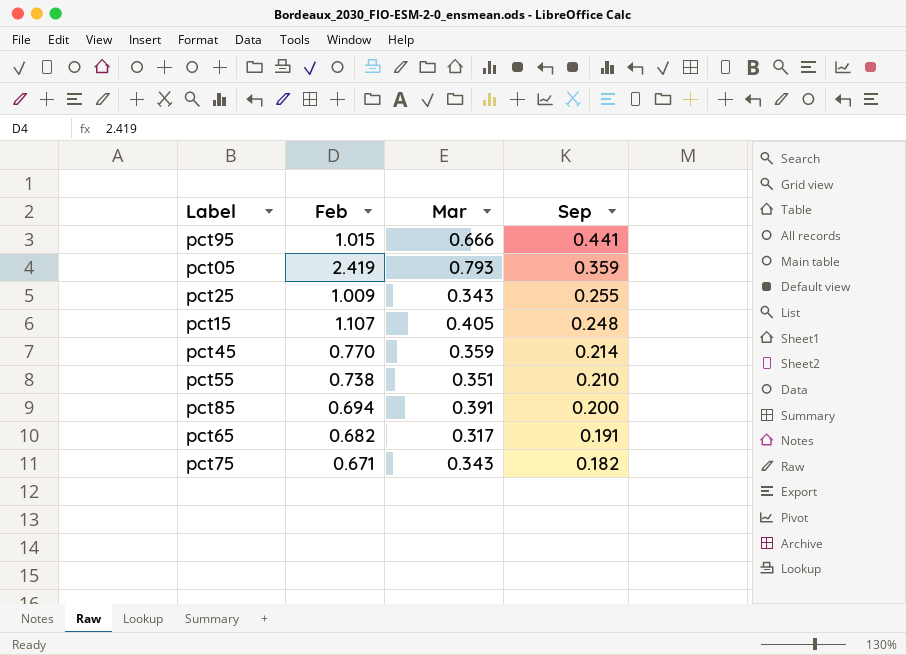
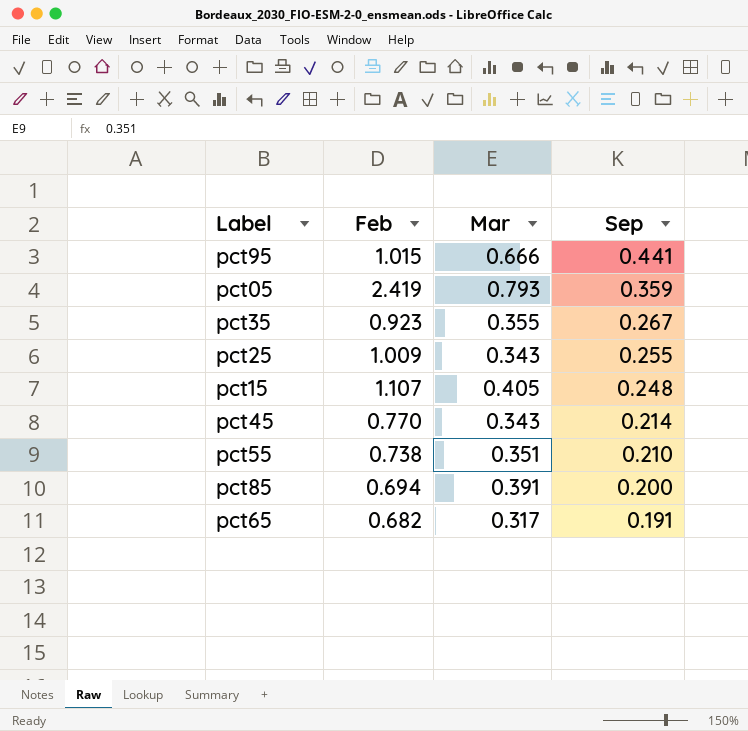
row pct75: 0.671 | 0.343 | 0.182 -> none
row pct35: none -> 0.923 | 0.355 | 0.267
pct45 | Mar: 0.359 -> 0.343

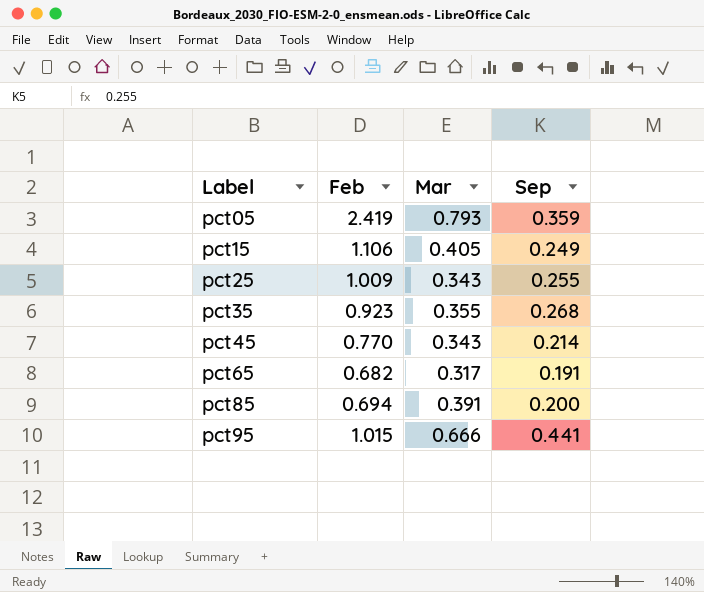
row order: Sep descending -> Label ascending
row pct55: 0.738 | 0.351 | 0.210 -> none
pct15 | Feb: 1.107 -> 1.106
pct15 | Sep: 0.248 -> 0.249
pct35 | Sep: 0.267 -> 0.268

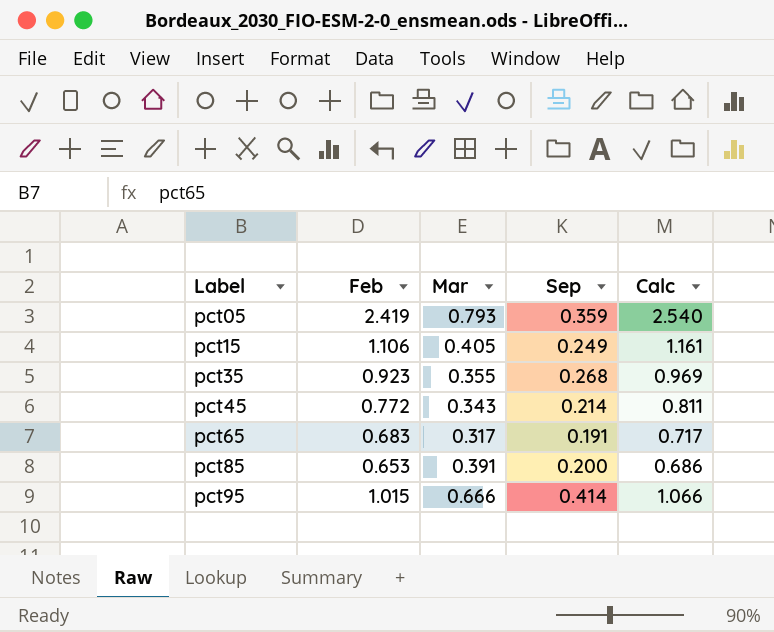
column Calc | formula: none -> [Feb] * 1.05
row pct25: 1.009 | 0.343 | 0.255 -> none
pct45 | Feb: 0.770 -> 0.772
pct65 | Feb: 0.682 -> 0.683
pct85 | Feb: 0.694 -> 0.653
pct95 | Sep: 0.441 -> 0.414

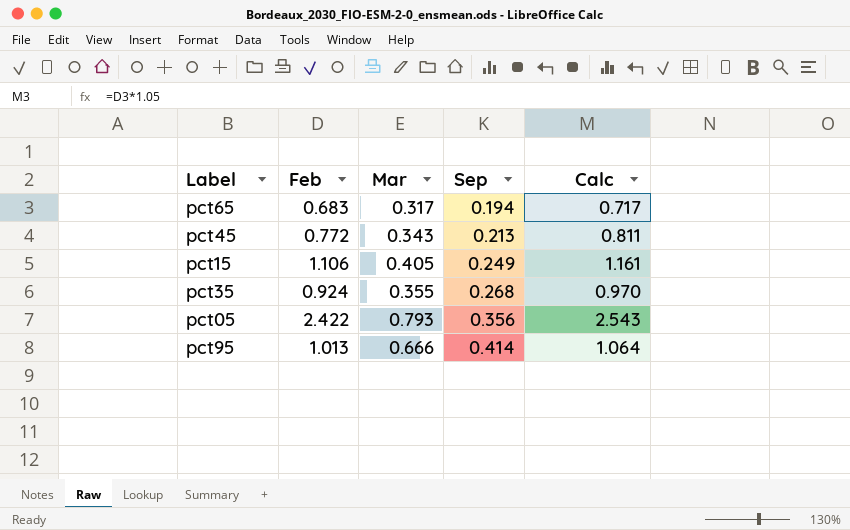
row order: Label ascending -> Sep ascending
row pct85: 0.653 | 0.391 | 0.200 | 0.686 -> none
pct65 | Sep: 0.191 -> 0.194
pct45 | Sep: 0.214 -> 0.213
pct35 | Feb: 0.923 -> 0.924
pct35 | Calc: 0.969 -> 0.970
pct05 | Feb: 2.419 -> 2.422
pct05 | Sep: 0.359 -> 0.356
pct05 | Calc: 2.540 -> 2.543
pct95 | Feb: 1.015 -> 1.013
pct95 | Calc: 1.066 -> 1.064

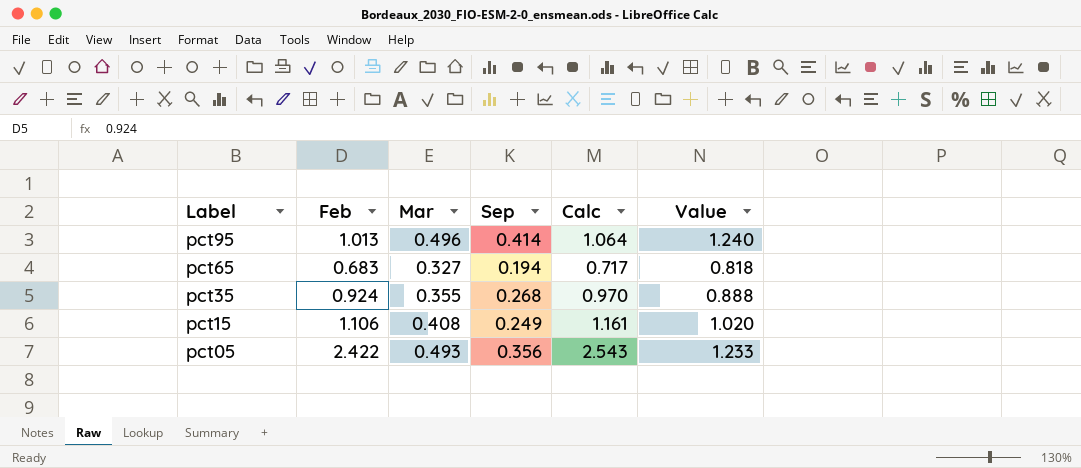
row order: Sep ascending -> Label descending
column Value | formula: none -> [Mar] * 2.5
row pct45: 0.772 | 0.343 | 0.213 | 0.811 -> none
pct95 | Mar: 0.666 -> 0.496
pct65 | Mar: 0.317 -> 0.327
pct15 | Mar: 0.405 -> 0.408
pct05 | Mar: 0.793 -> 0.493

